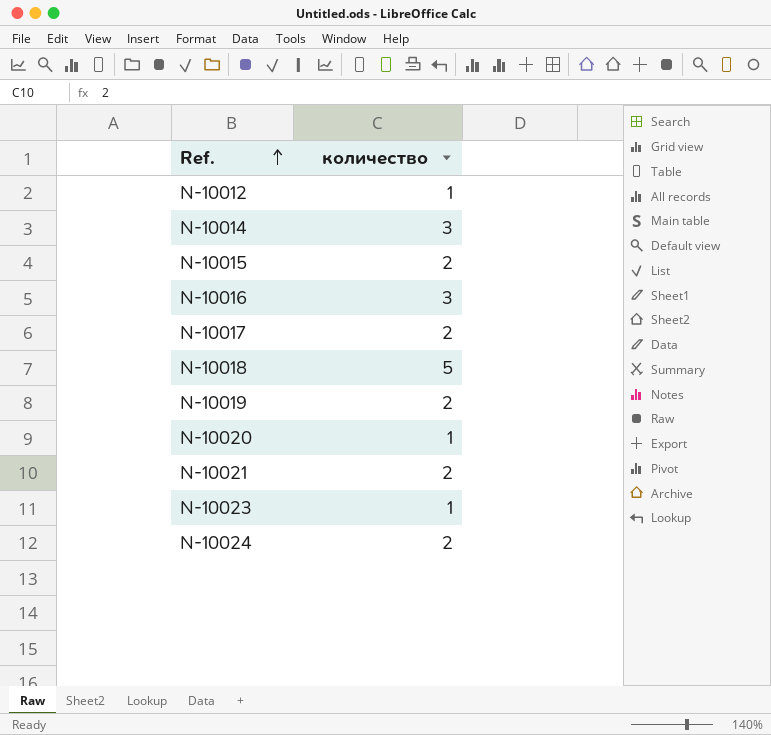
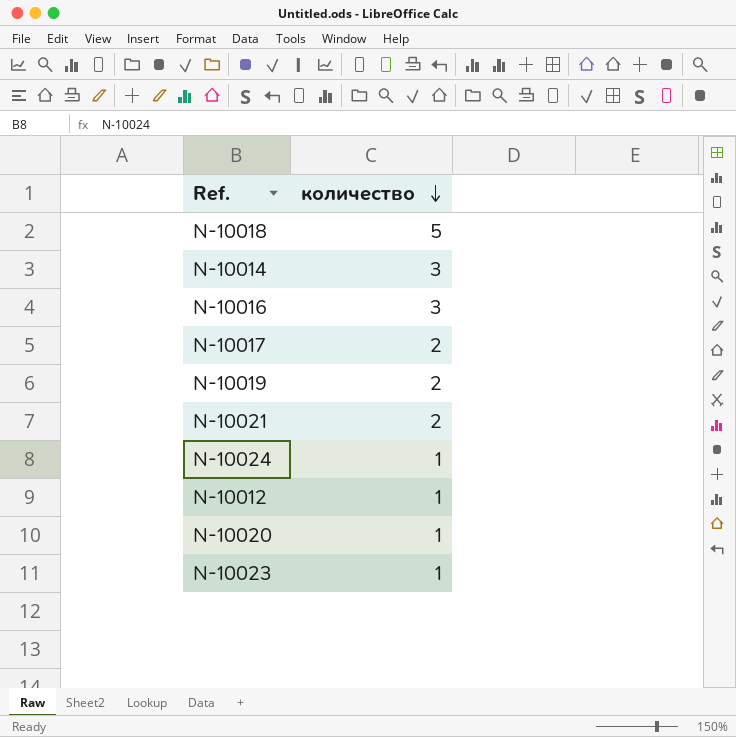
row order: Ref. ascending -> количество descending
row N-10015: 2 -> none
N-10024 | количество: 2 -> 1

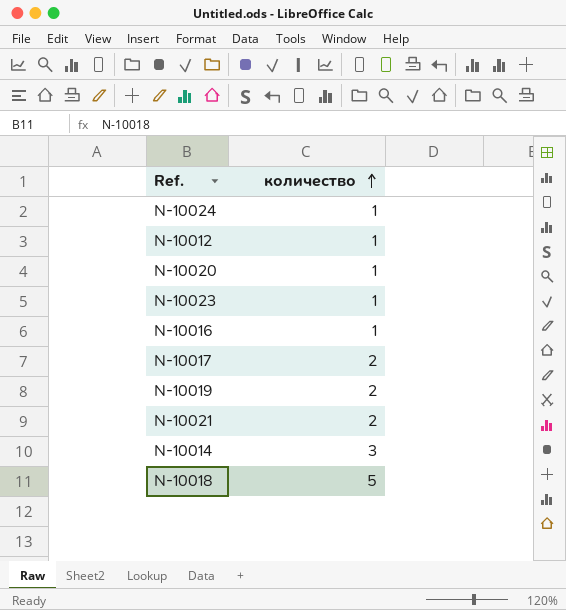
row order: количество descending -> количество ascending
N-10016 | количество: 3 -> 1

